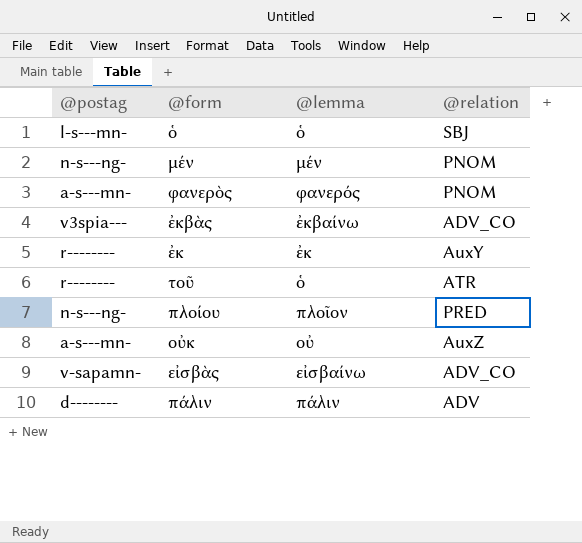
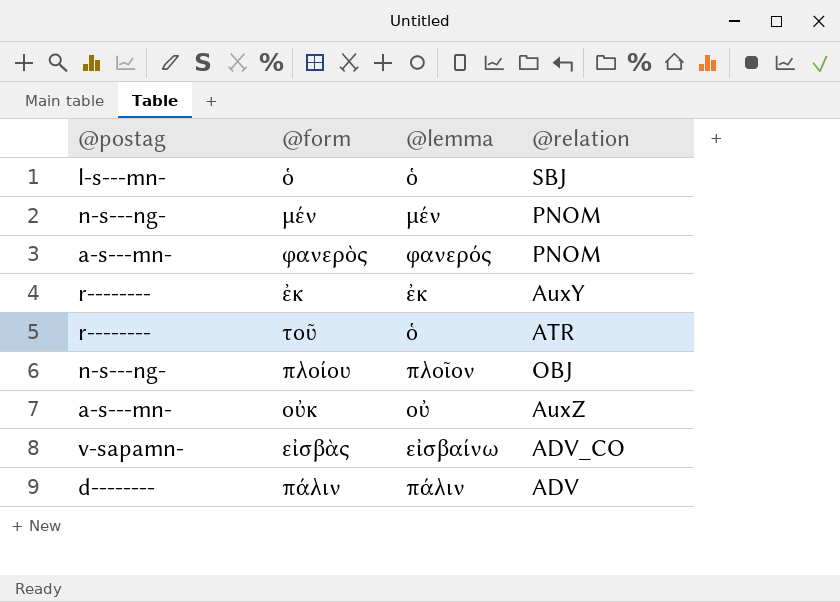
row ἐκβὰς: v3spia--- | ἐκβαίνω | ADV_CO -> none
πλοίου | @relation: PRED -> OBJ

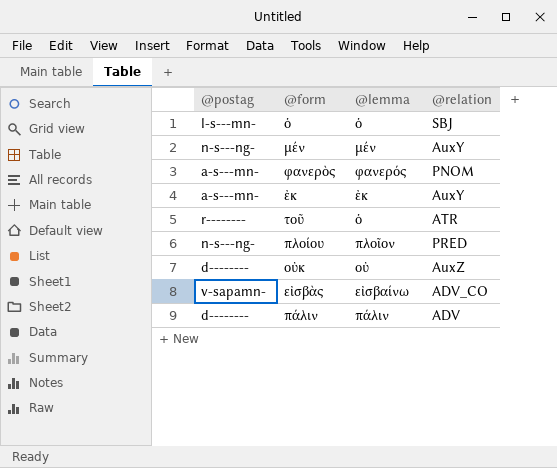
μέν | @relation: PNOM -> AuxY
ἐκ | @postag: r-------- -> a-s---mn-
πλοίου | @relation: OBJ -> PRED
οὐκ | @postag: a-s---mn- -> d--------

